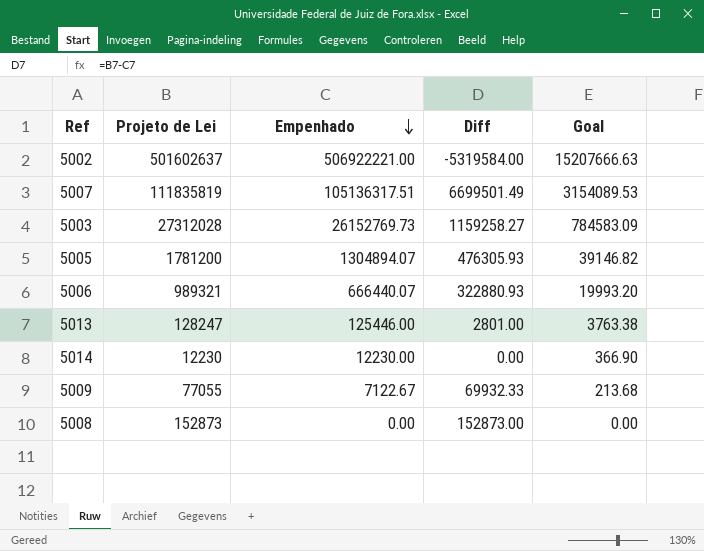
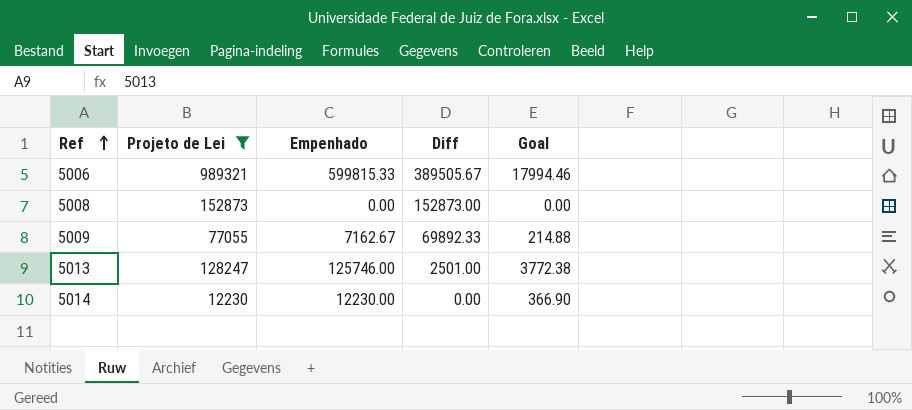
filter: none -> Projeto de Lei <= 989321
row order: Empenhado descending -> Ref ascending
5006 | Empenhado: 666440.07 -> 599815.33
5006 | Diff: 322880.93 -> 389505.67
5006 | Goal: 19993.20 -> 17994.46
5009 | Empenhado: 7122.67 -> 7162.67
5009 | Diff: 69932.33 -> 69892.33
5009 | Goal: 213.68 -> 214.88
5013 | Empenhado: 125446.00 -> 125746.00
5013 | Diff: 2801.00 -> 2501.00
5013 | Goal: 3763.38 -> 3772.38

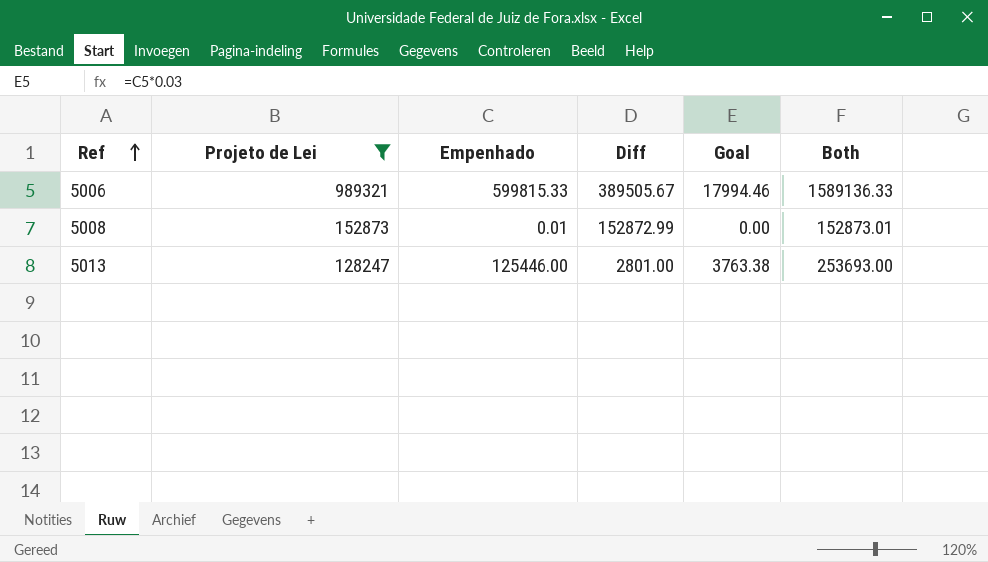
column Both | formula: none -> [Projeto de Lei] + [Empenhado]
row 5009: 77055 | 7162.67 | 69892.33 | 214.88 -> none
row 5014: 12230 | 12230.00 | 0.00 | 366.90 -> none
5008 | Empenhado: 0.00 -> 0.01
5008 | Diff: 152873.00 -> 152872.99
5013 | Empenhado: 125746.00 -> 125446.00
5013 | Diff: 2501.00 -> 2801.00
5013 | Goal: 3772.38 -> 3763.38

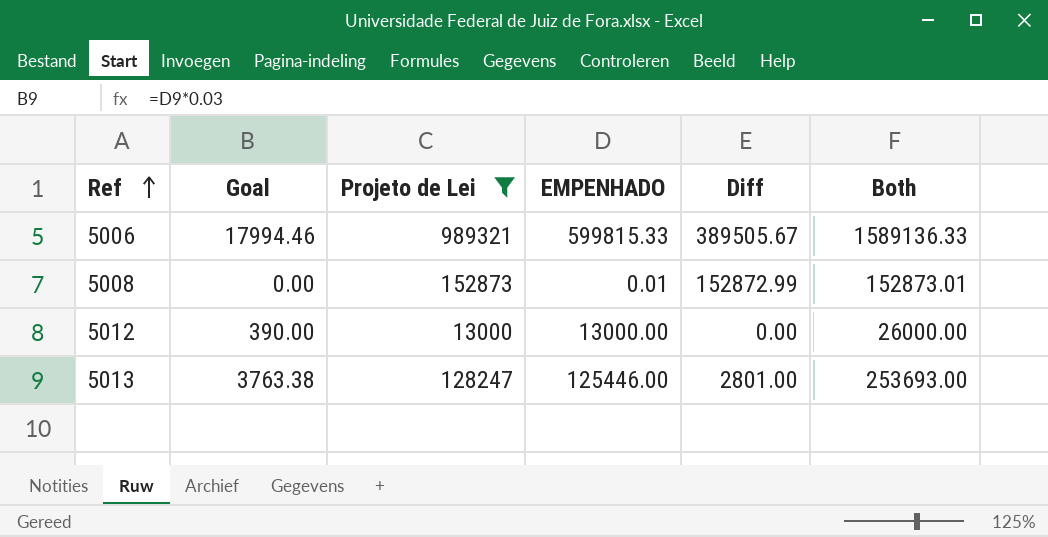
column Goal | position: 5 -> 2
column name: Empenhado -> EMPENHADO
row 5012: none -> 390.00 | 13000 | 13000.00 | 0.00 | 26000.00

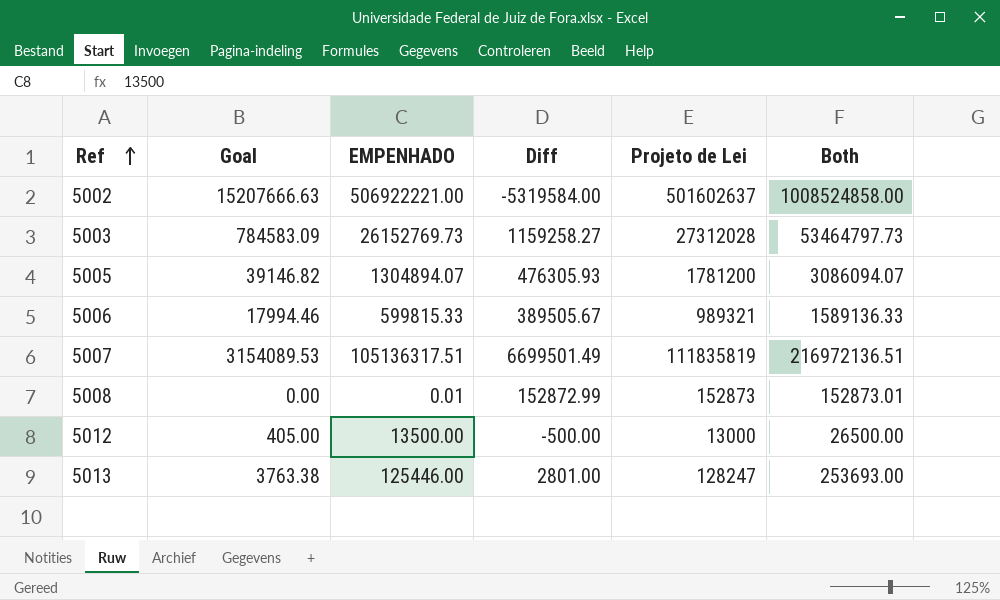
filter: Projeto de Lei <= 989321 -> none
column Projeto de Lei | position: 3 -> 5
5012 | Goal: 390.00 -> 405.00
5012 | EMPENHADO: 13000.00 -> 13500.00
5012 | Diff: 0.00 -> -500.00
5012 | Both: 26000.00 -> 26500.00

